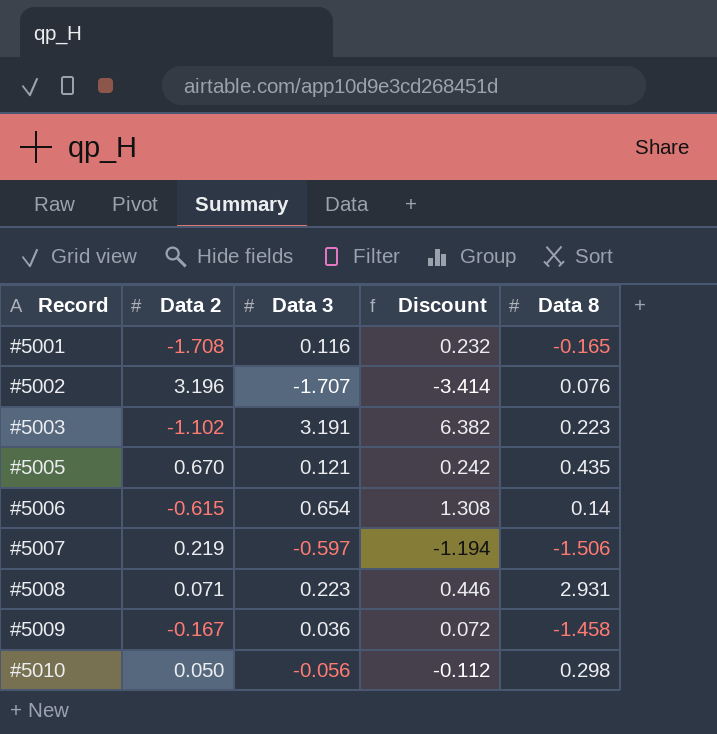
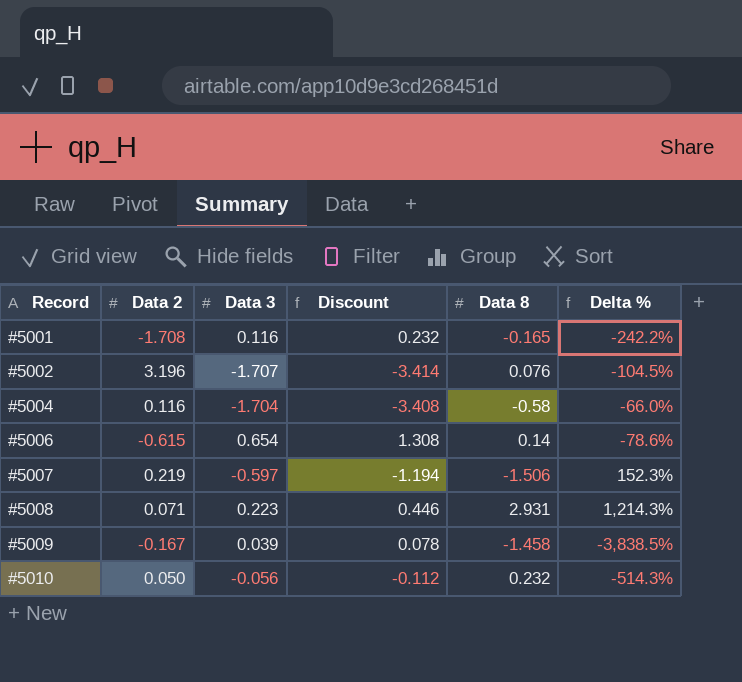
column Delta % | formula: none -> ([Data 8] - [Data 3]) / [Data 3]
row #5003: -1.102 | 3.191 | 6.382 | 0.223 -> none
row #5005: 0.670 | 0.121 | 0.242 | 0.435 -> none
row #5004: none -> 0.116 | -1.704 | -3.408 | -0.58 | -66.0%
#5009 | Data 3: 0.036 -> 0.039
#5009 | Discount: 0.072 -> 0.078
#5010 | Data 8: 0.298 -> 0.232

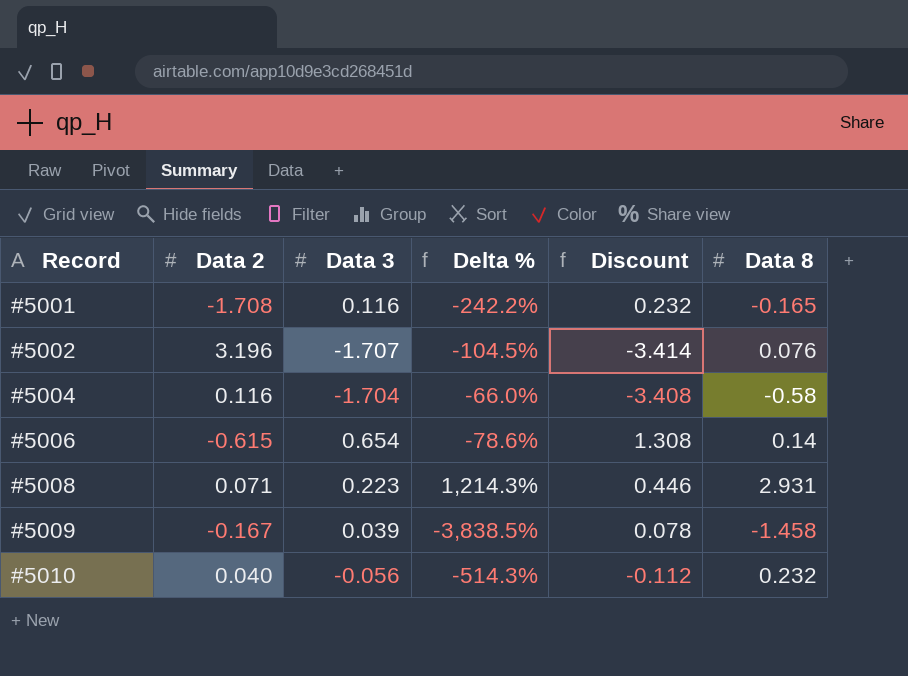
column Delta % | position: 6 -> 4
row #5007: 0.219 | -0.597 | -1.194 | -1.506 | 152.3% -> none
#5010 | Data 2: 0.050 -> 0.040

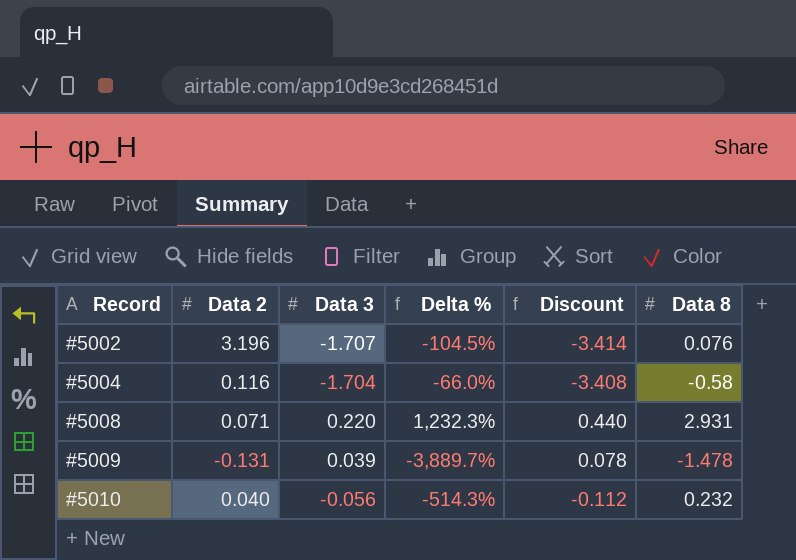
row #5001: -1.708 | 0.116 | -242.2% | 0.232 | -0.165 -> none
row #5006: -0.615 | 0.654 | -78.6% | 1.308 | 0.14 -> none
#5008 | Data 3: 0.223 -> 0.220
#5008 | Delta %: 1,214.3% -> 1,232.3%
#5008 | Discount: 0.446 -> 0.440
#5009 | Data 2: -0.167 -> -0.131
#5009 | Delta %: -3,838.5% -> -3,889.7%
#5009 | Data 8: -1.458 -> -1.478

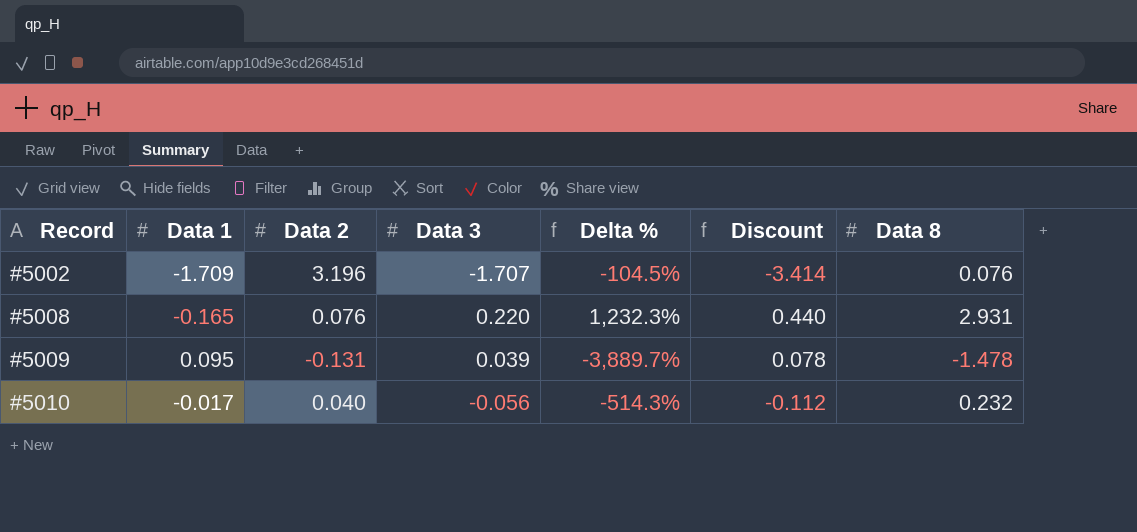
column Data 1 | position: none -> 2
row #5004: 0.116 | -1.704 | -66.0% | -3.408 | -0.58 -> none
#5008 | Data 2: 0.071 -> 0.076

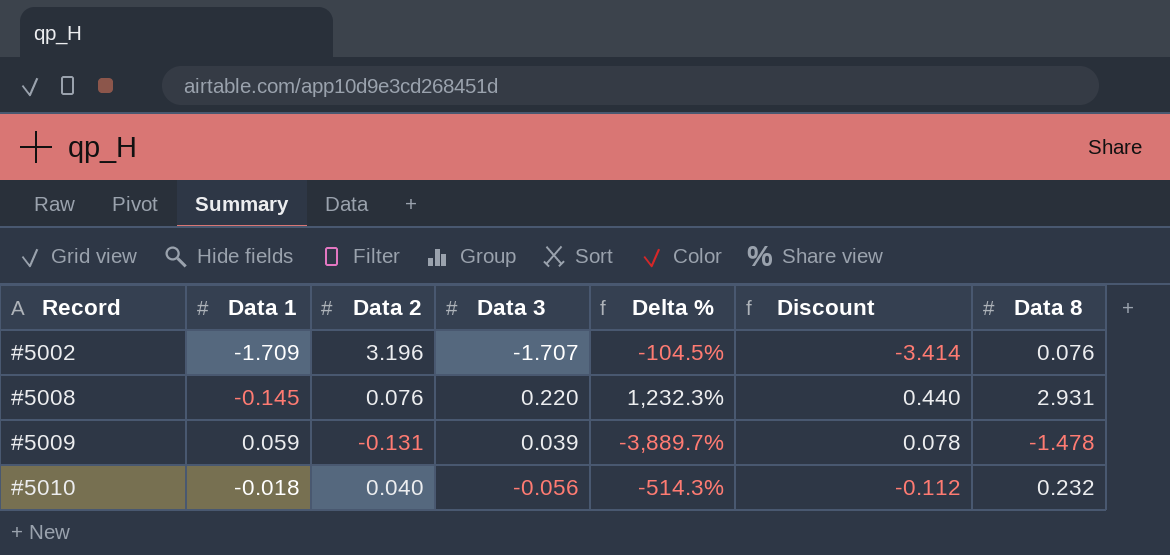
#5008 | Data 1: -0.165 -> -0.145
#5009 | Data 1: 0.095 -> 0.059
#5010 | Data 1: -0.017 -> -0.018

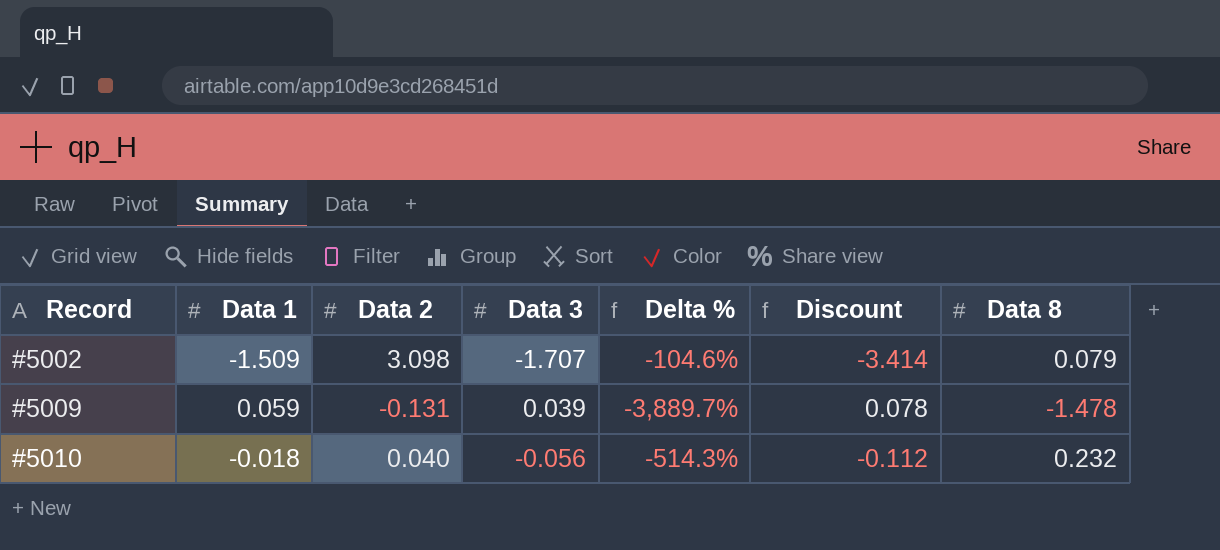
row #5008: -0.145 | 0.076 | 0.220 | 1,232.3% | 0.440 | 2.931 -> none
#5002 | Data 1: -1.709 -> -1.509
#5002 | Data 2: 3.196 -> 3.098
#5002 | Delta %: -104.5% -> -104.6%
#5002 | Data 8: 0.076 -> 0.079

